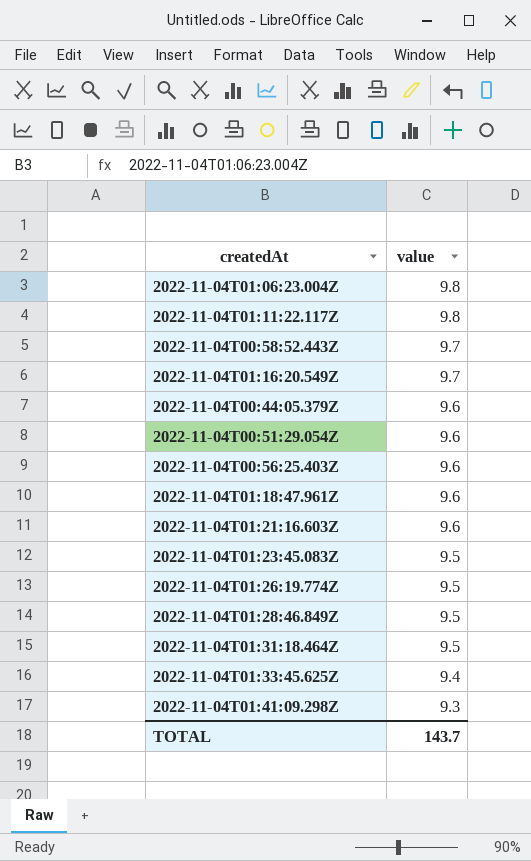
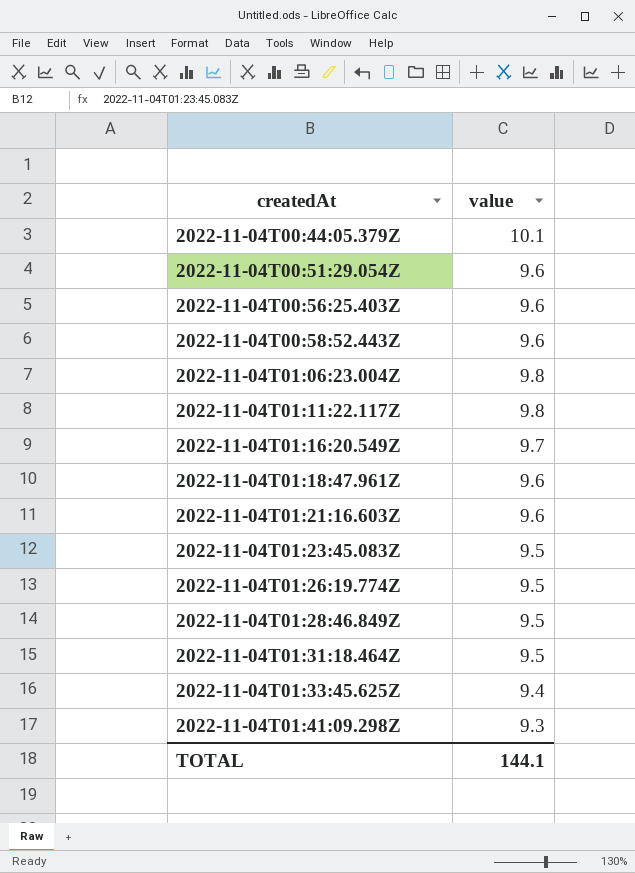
row order: value descending -> createdAt ascending
2022-11-04T00:44:05.379Z | value: 9.6 -> 10.1
2022-11-04T00:58:52.443Z | value: 9.7 -> 9.6
TOTAL | value: 143.7 -> 144.1

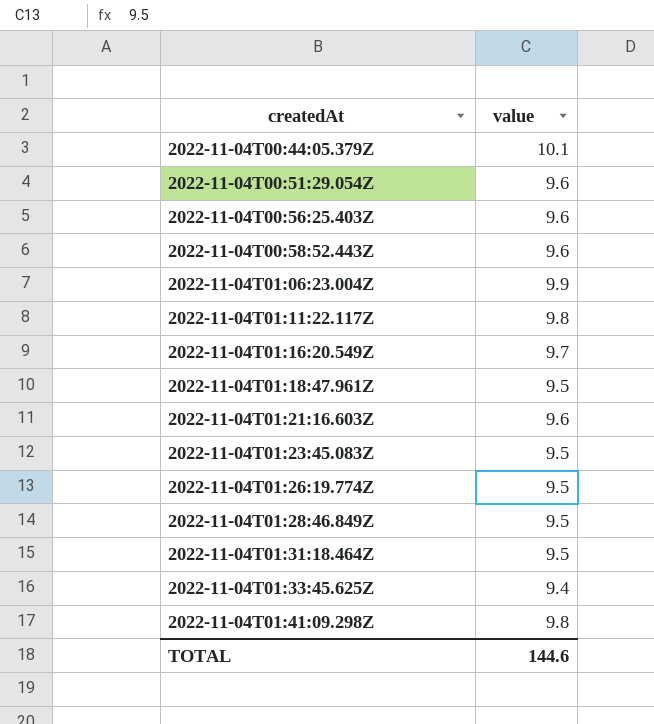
2022-11-04T01:06:23.004Z | value: 9.8 -> 9.9
2022-11-04T01:18:47.961Z | value: 9.6 -> 9.5
2022-11-04T01:41:09.298Z | value: 9.3 -> 9.8
TOTAL | value: 144.1 -> 144.6

